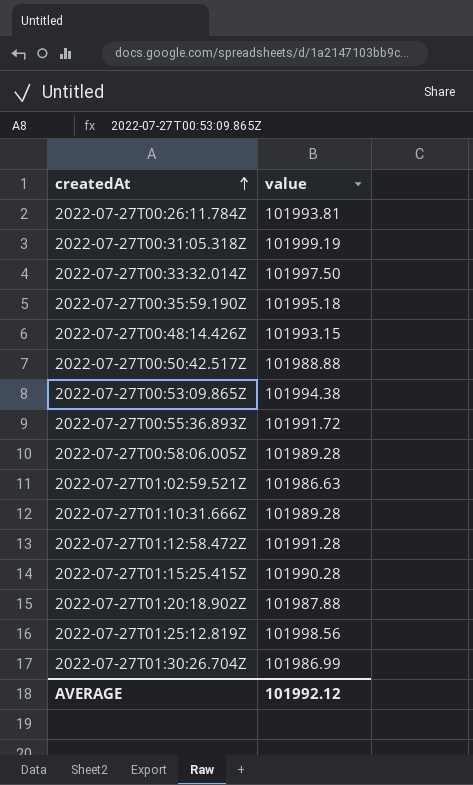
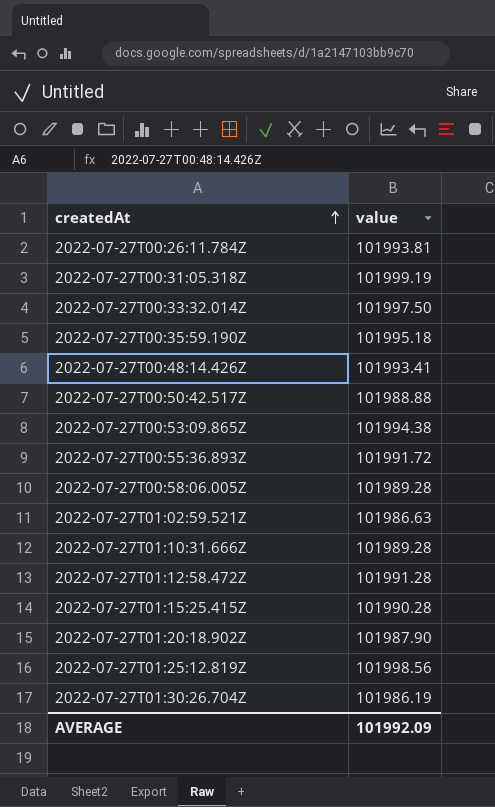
2022-07-27T00:48:14.426Z | value: 101993.15 -> 101993.41
2022-07-27T01:20:18.902Z | value: 101987.88 -> 101987.90
2022-07-27T01:30:26.704Z | value: 101986.99 -> 101986.19
AVERAGE | value: 101992.12 -> 101992.09

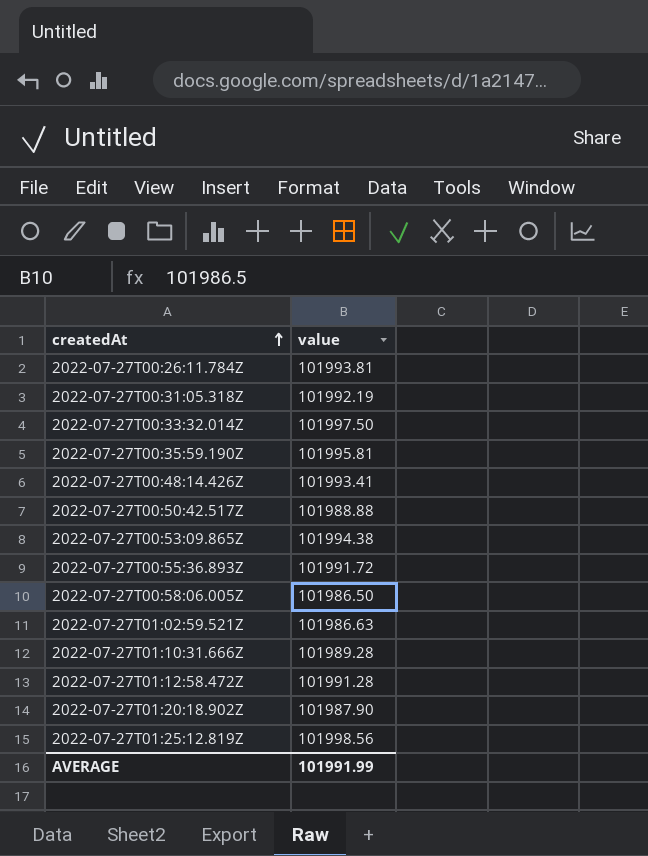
row 2022-07-27T01:15:25.415Z: 101990.28 -> none
row 2022-07-27T01:30:26.704Z: 101986.19 -> none
2022-07-27T00:31:05.318Z | value: 101999.19 -> 101992.19
2022-07-27T00:35:59.190Z | value: 101995.18 -> 101995.81
2022-07-27T00:58:06.005Z | value: 101989.28 -> 101986.50
AVERAGE | value: 101992.09 -> 101991.99

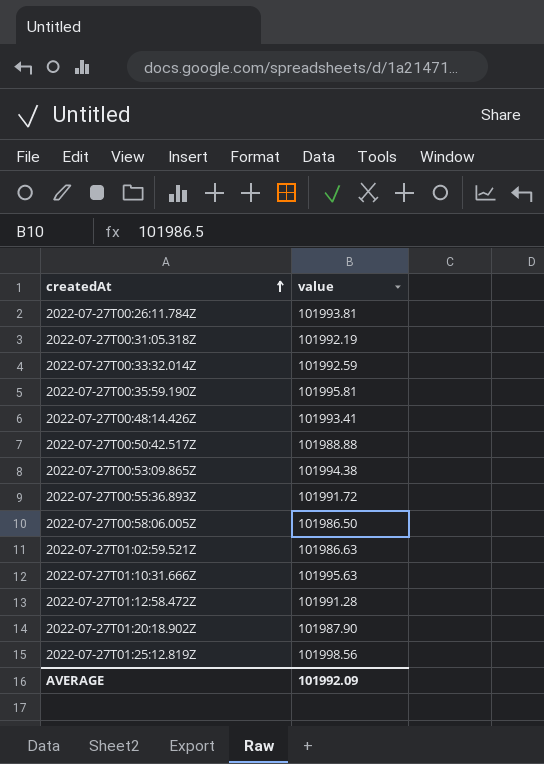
2022-07-27T00:33:32.014Z | value: 101997.50 -> 101992.59
2022-07-27T01:10:31.666Z | value: 101989.28 -> 101995.63
AVERAGE | value: 101991.99 -> 101992.09

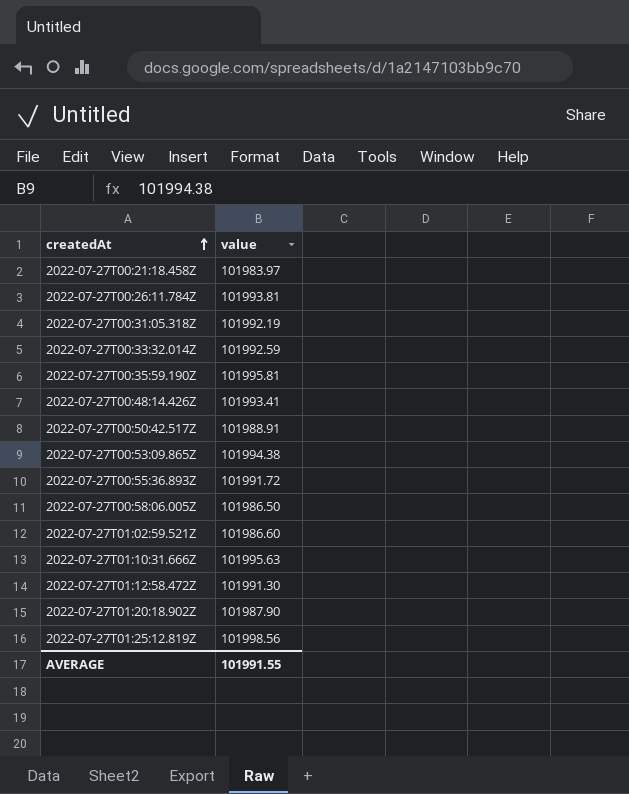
row 2022-07-27T00:21:18.458Z: none -> 101983.97
2022-07-27T00:50:42.517Z | value: 101988.88 -> 101988.91
2022-07-27T01:02:59.521Z | value: 101986.63 -> 101986.60
2022-07-27T01:12:58.472Z | value: 101991.28 -> 101991.30
AVERAGE | value: 101992.09 -> 101991.55

